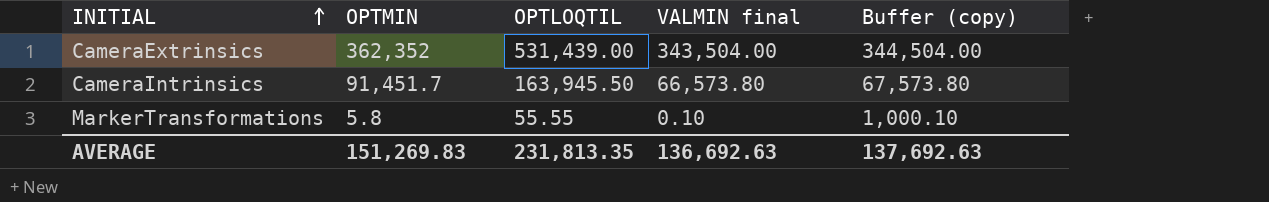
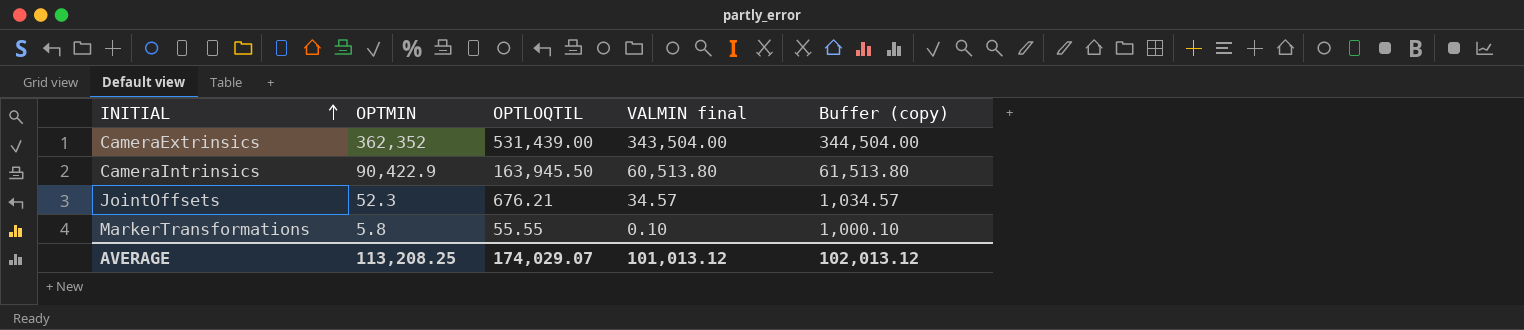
CameraIntrinsics | OPTMIN: 91,451.7 -> 90,422.9
CameraIntrinsics | VALMIN final: 66,573.80 -> 60,513.80
CameraIntrinsics | Buffer (copy): 67,573.80 -> 61,513.80
row JointOffsets: none -> 52.3 | 676.21 | 34.57 | 1,034.57
AVERAGE | OPTMIN: 151,269.83 -> 113,208.25
AVERAGE | OPTLOQTIL: 231,813.35 -> 174,029.07
AVERAGE | VALMIN final: 136,692.63 -> 101,013.12
AVERAGE | Buffer (copy): 137,692.63 -> 102,013.12

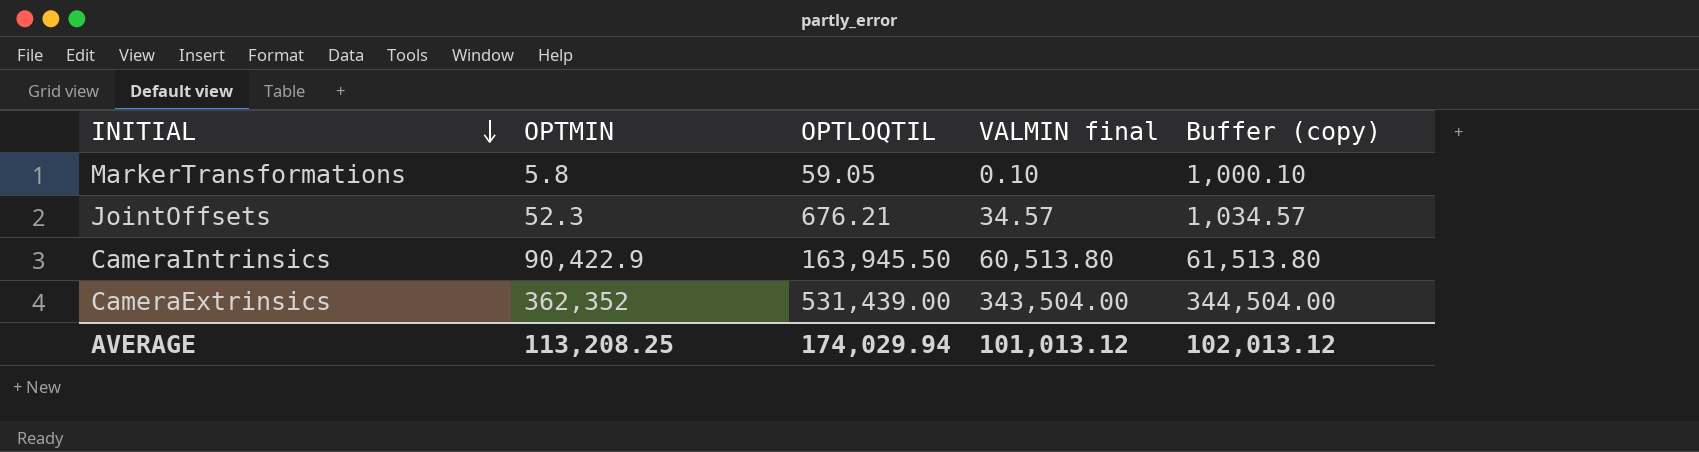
row order: INITIAL ascending -> INITIAL descending
MarkerTransformations | OPTLOQTIL: 55.55 -> 59.05
AVERAGE | OPTLOQTIL: 174,029.07 -> 174,029.94

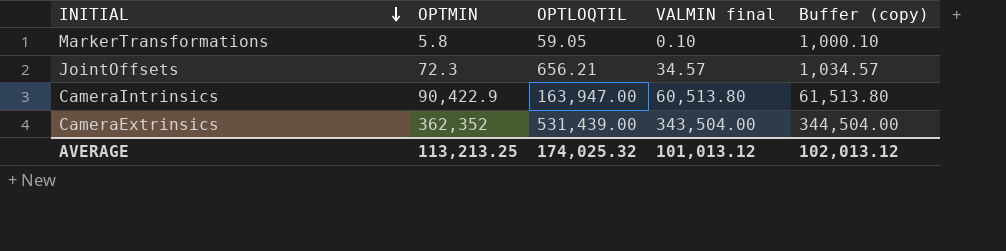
JointOffsets | OPTMIN: 52.3 -> 72.3
JointOffsets | OPTLOQTIL: 676.21 -> 656.21
CameraIntrinsics | OPTLOQTIL: 163,945.50 -> 163,947.00
AVERAGE | OPTMIN: 113,208.25 -> 113,213.25
AVERAGE | OPTLOQTIL: 174,029.94 -> 174,025.32

